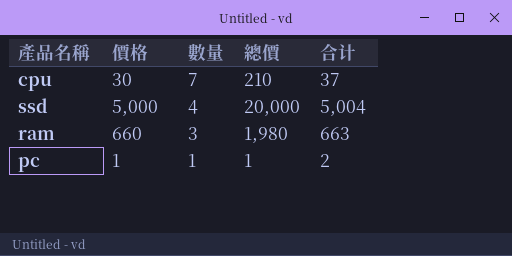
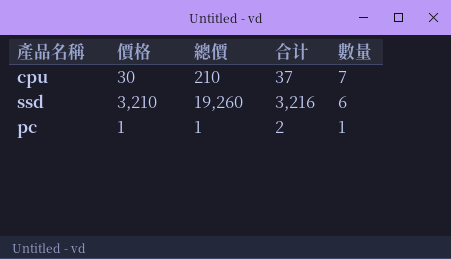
column 數量 | position: 3 -> 5
row ram: 660 | 3 | 1,980 | 663 -> none
ssd | 價格: 5,000 -> 3,210
ssd | 總價: 20,000 -> 19,260
ssd | 合计: 5,004 -> 3,216
ssd | 數量: 4 -> 6

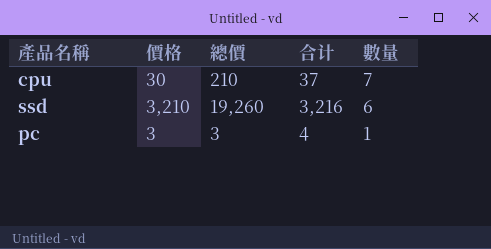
pc | 價格: 1 -> 3
pc | 總價: 1 -> 3
pc | 合计: 2 -> 4

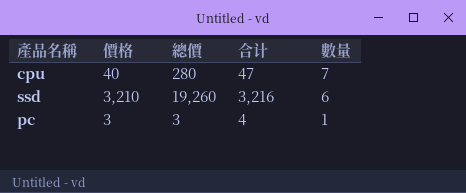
cpu | 價格: 30 -> 40
cpu | 總價: 210 -> 280
cpu | 合计: 37 -> 47

